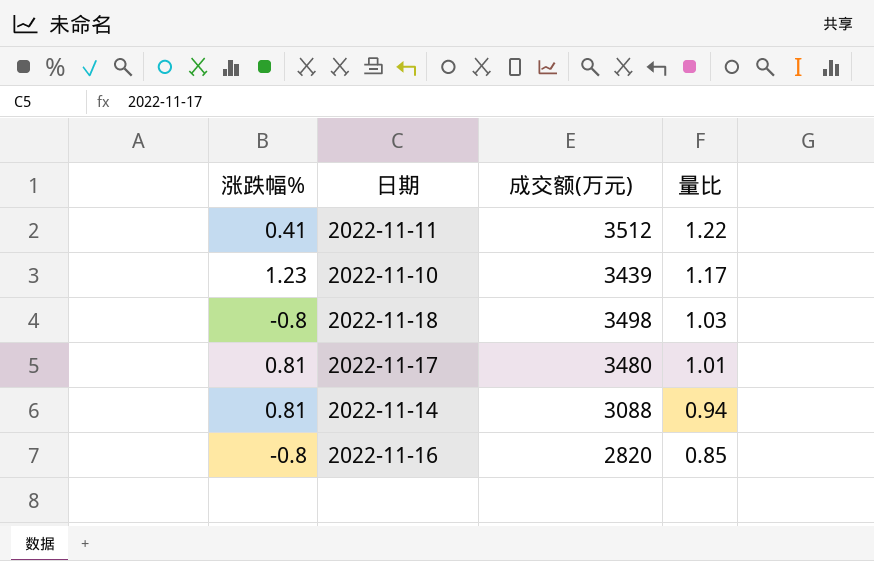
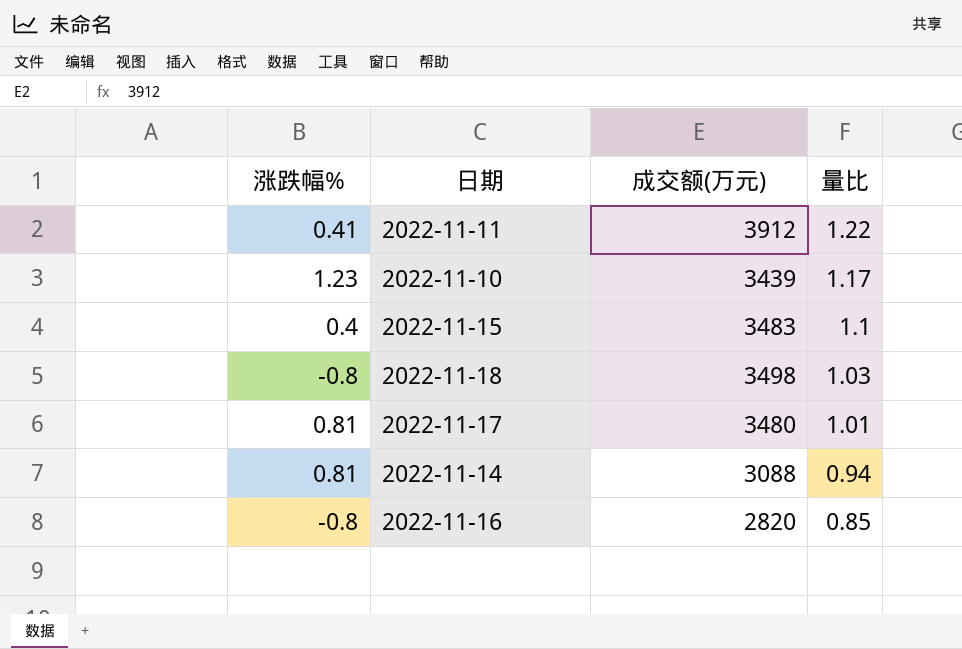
2022-11-11 | 成交额(万元): 3512 -> 3912
row 2022-11-15: none -> 0.4 | 3483 | 1.1

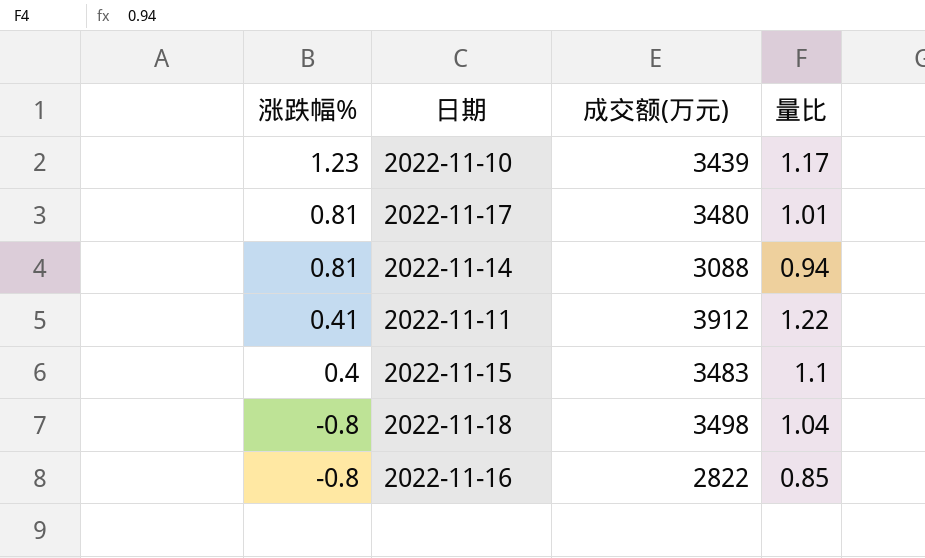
row order: 量比 descending -> 涨跌幅% descending
2022-11-18 | 量比: 1.03 -> 1.04
2022-11-16 | 成交额(万元): 2820 -> 2822

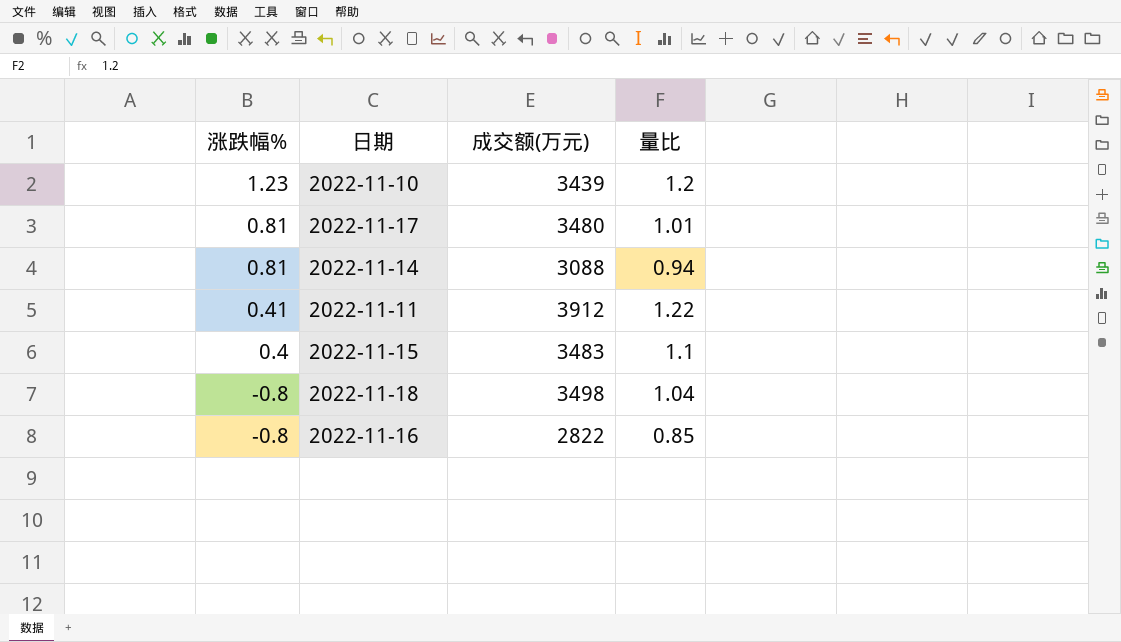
2022-11-10 | 量比: 1.17 -> 1.2

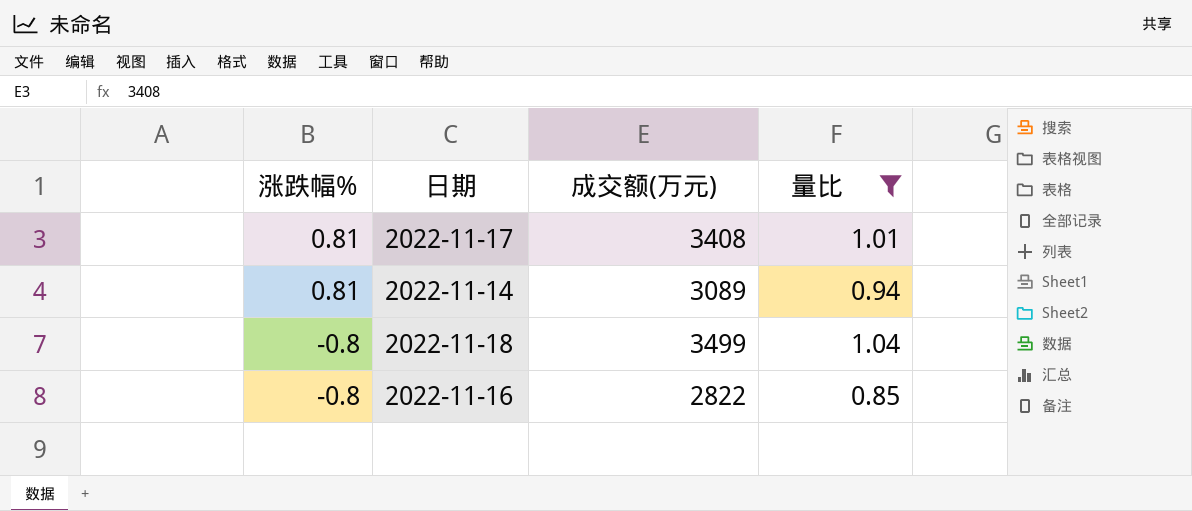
filter: none -> 量比 <= 1.04
2022-11-17 | 成交额(万元): 3480 -> 3408
2022-11-14 | 成交额(万元): 3088 -> 3089
2022-11-18 | 成交额(万元): 3498 -> 3499

